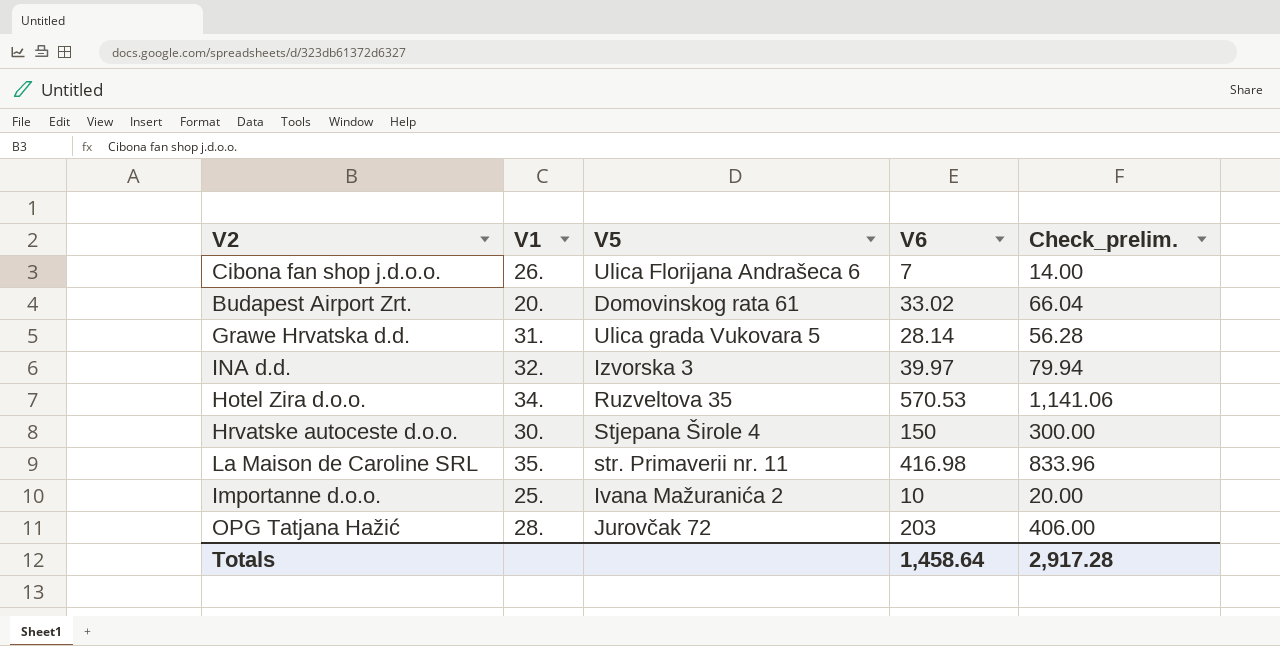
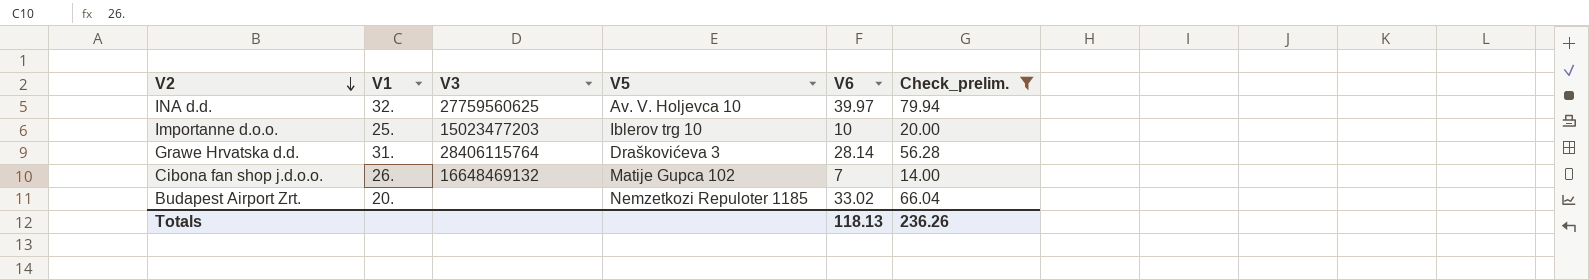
filter: none -> Check_prelim. <= 79.94
row order: none -> V2 descending
column V3 | position: none -> 3
INA d.d. | V5: Izvorska 3 -> Av. V. Holjevca 10
Importanne d.o.o. | V5: Ivana Mažuranića 2 -> Iblerov trg 10
Grawe Hrvatska d.d. | V5: Ulica grada Vukovara 5 -> Draškovićeva 3
Cibona fan shop j.d.o.o. | V5: Ulica Florijana Andrašeca 6 -> Matije Gupca 102
Budapest Airport Zrt. | V5: Domovinskog rata 61 -> Nemzetkozi Repuloter 1185
Totals | V6: 1,458.64 -> 118.13
Totals | Check_prelim.: 2,917.28 -> 236.26

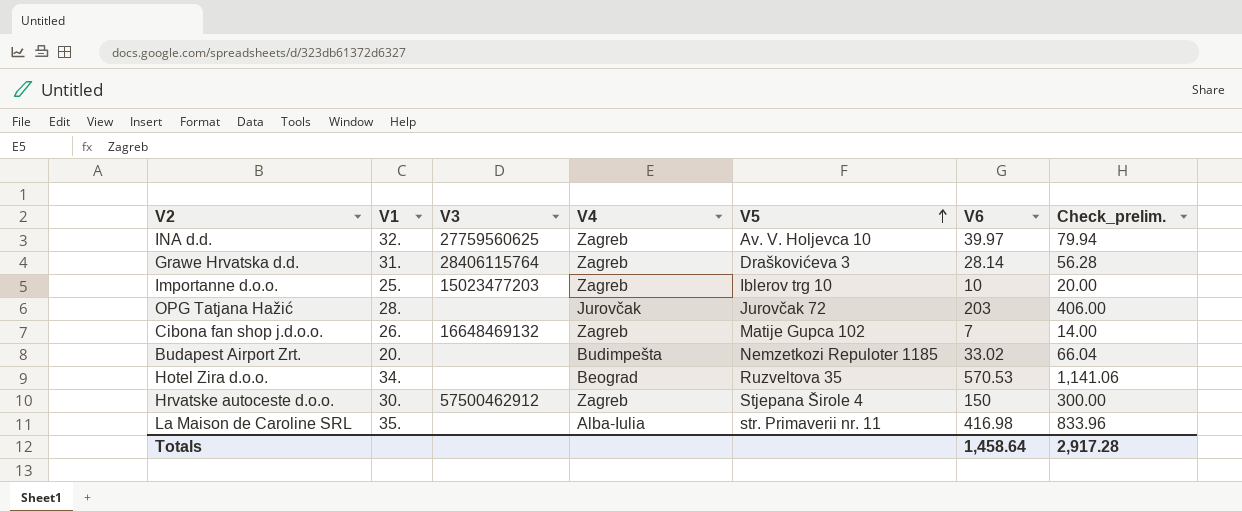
filter: Check_prelim. <= 79.94 -> none
row order: V2 descending -> V5 ascending
column V4 | position: none -> 4
Totals | V6: 118.13 -> 1,458.64
Totals | Check_prelim.: 236.26 -> 2,917.28

